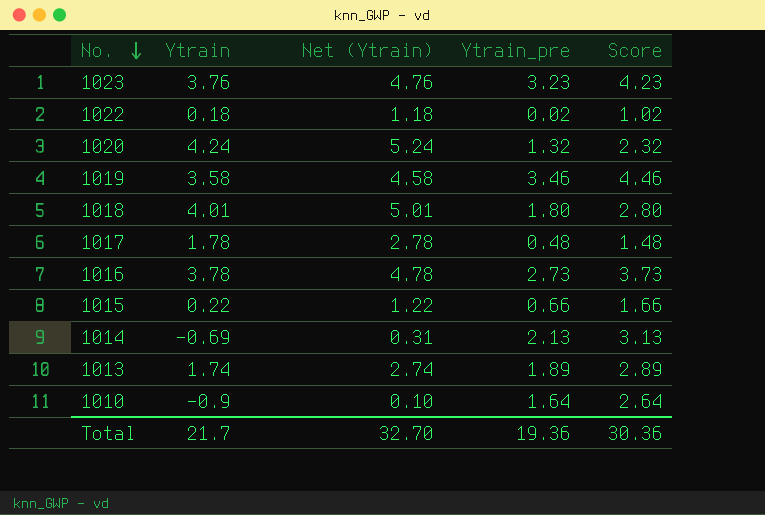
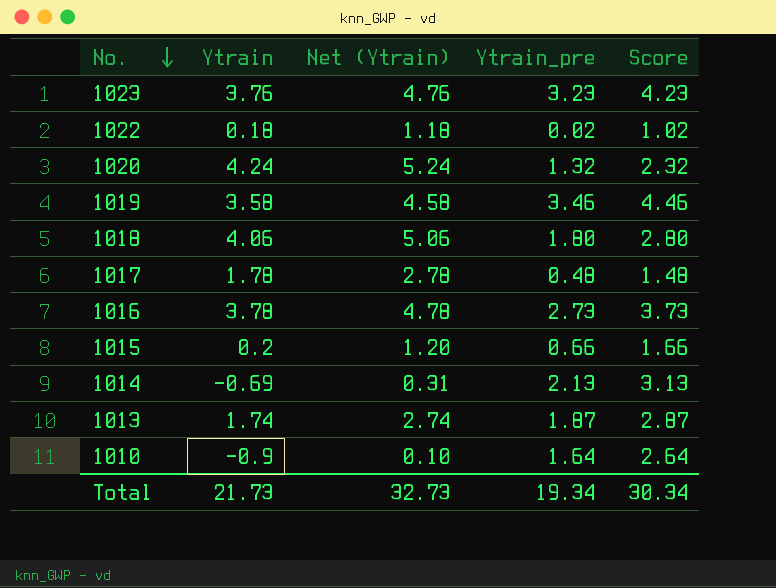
1018 | Ytrain: 4.01 -> 4.06
1018 | Net (Ytrain): 5.01 -> 5.06
1015 | Ytrain: 0.22 -> 0.2
1015 | Net (Ytrain): 1.22 -> 1.20
1013 | Ytrain_pre: 1.89 -> 1.87
1013 | Score: 2.89 -> 2.87
Total | Ytrain: 21.7 -> 21.73
Total | Net (Ytrain): 32.70 -> 32.73
Total | Ytrain_pre: 19.36 -> 19.34
Total | Score: 30.36 -> 30.34

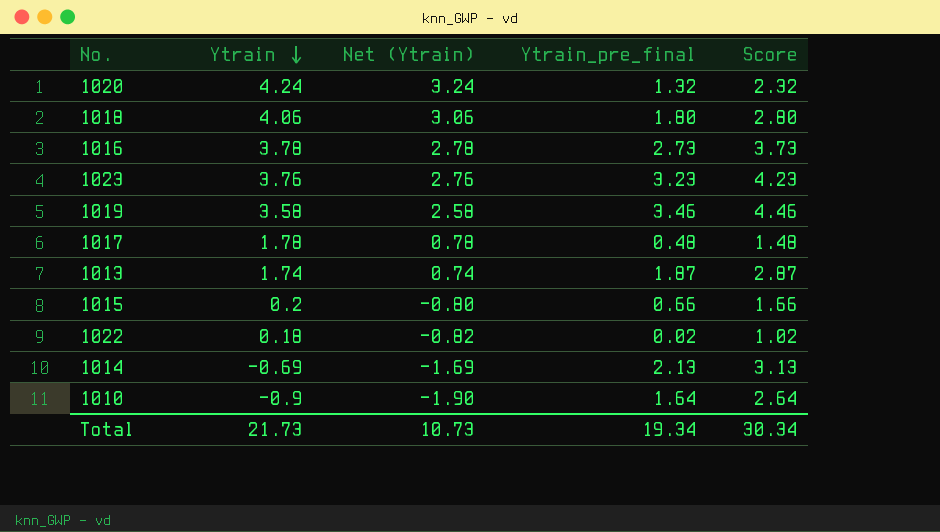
row order: No. descending -> Ytrain descending
column Net (Ytrain) | formula: [Ytrain] + 1 -> [Ytrain] - 1
column name: Ytrain_pre -> Ytrain_pre_final
Total | Net (Ytrain): 32.73 -> 10.73

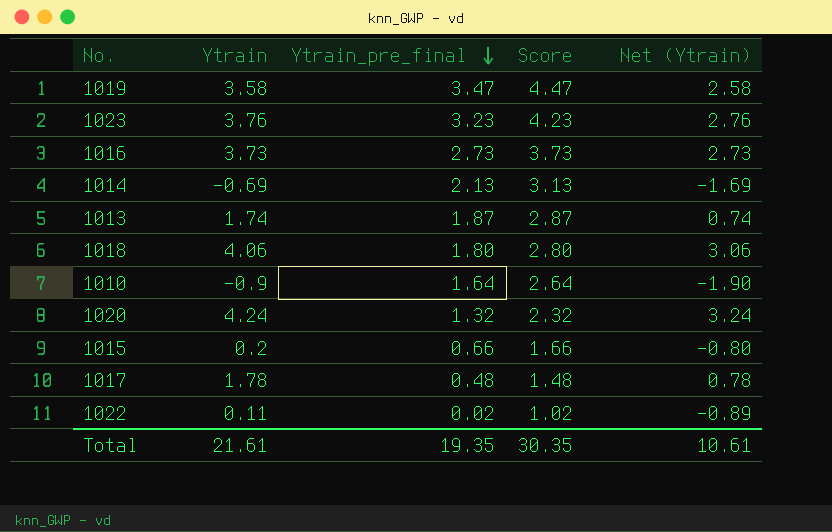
row order: Ytrain descending -> Ytrain_pre_final descending
column Net (Ytrain) | position: 3 -> 5
1019 | Ytrain_pre_final: 3.46 -> 3.47
1019 | Score: 4.46 -> 4.47
1016 | Ytrain: 3.78 -> 3.73
1016 | Net (Ytrain): 2.78 -> 2.73
1022 | Ytrain: 0.18 -> 0.11
1022 | Net (Ytrain): -0.82 -> -0.89
Total | Ytrain: 21.73 -> 21.61
Total | Ytrain_pre_final: 19.34 -> 19.35
Total | Score: 30.34 -> 30.35
Total | Net (Ytrain): 10.73 -> 10.61

